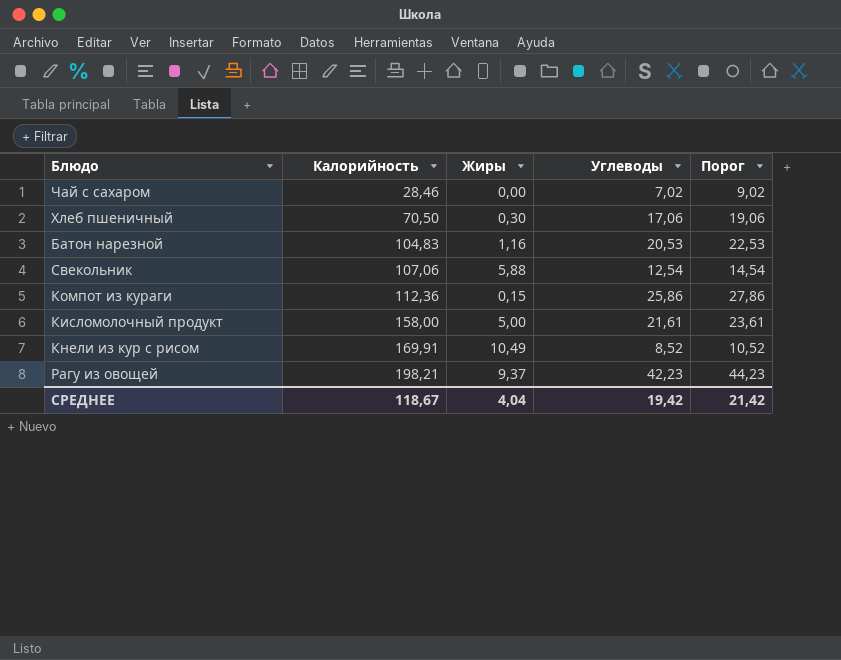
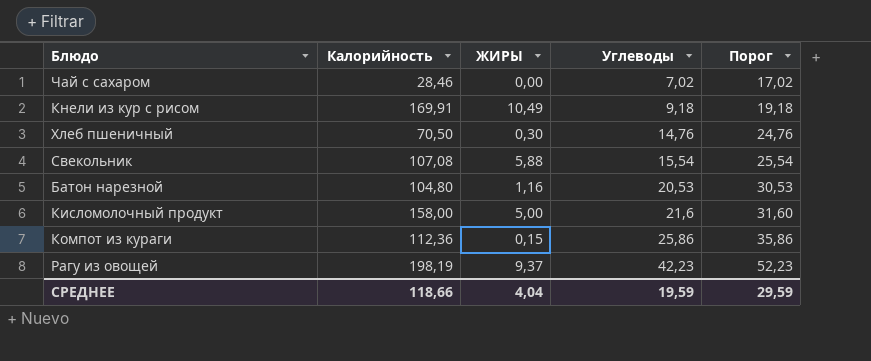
row order: Калорийность ascending -> Углеводы ascending
column name: Жиры -> ЖИРЫ
column Порог | formula: [Углеводы] + 2 -> [Углеводы] + 10
Кнели из кур с рисом | Углеводы: 8,52 -> 9,18
Хлеб пшеничный | Углеводы: 17,06 -> 14,76
Свекольник | Калорийность: 107,06 -> 107,08
Свекольник | Углеводы: 12,54 -> 15,54
Батон нарезной | Калорийность: 104,83 -> 104,80
Кисломолочный продукт | Углеводы: 21,61 -> 21,6
Рагу из овощей | Калорийность: 198,21 -> 198,19
СРЕДНЕЕ | Калорийность: 118,67 -> 118,66
СРЕДНЕЕ | Углеводы: 19,42 -> 19,59
СРЕДНЕЕ | Порог: 21,42 -> 29,59

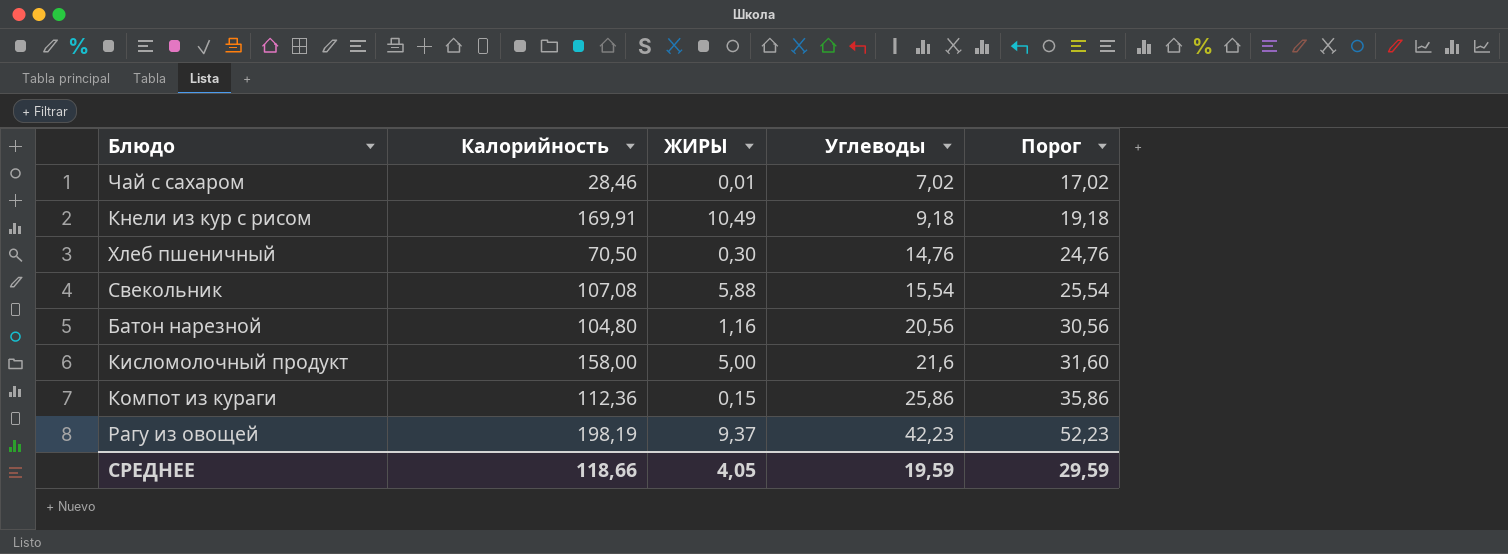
Чай с сахаром | ЖИРЫ: 0,00 -> 0,01
Батон нарезной | Углеводы: 20,53 -> 20,56
Батон нарезной | Порог: 30,53 -> 30,56
СРЕДНЕЕ | ЖИРЫ: 4,04 -> 4,05

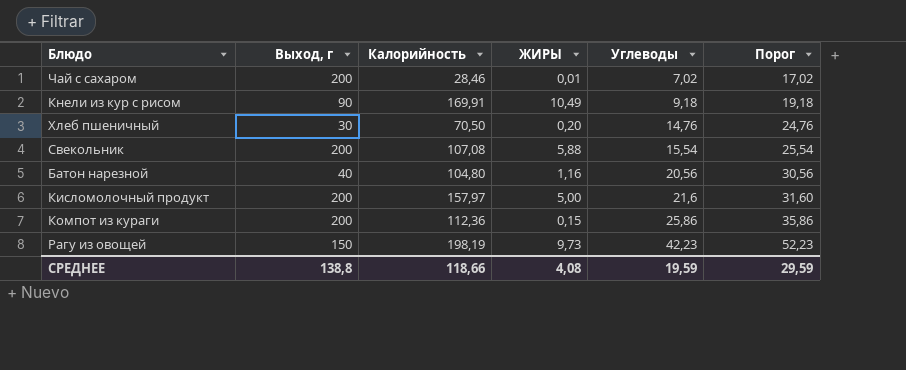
column Выход, г | position: none -> 2
Хлеб пшеничный | ЖИРЫ: 0,30 -> 0,20
Кисломолочный продукт | Калорийность: 158,00 -> 157,97
Рагу из овощей | ЖИРЫ: 9,37 -> 9,73
СРЕДНЕЕ | ЖИРЫ: 4,05 -> 4,08

